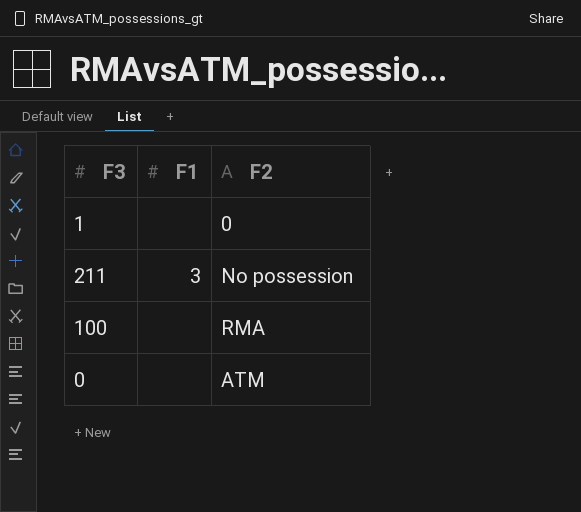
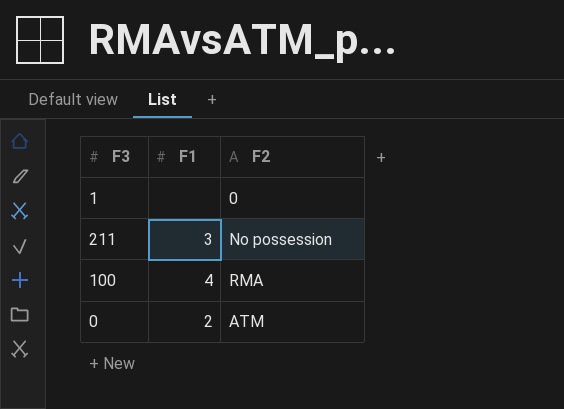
100 | F1: none -> 4
0 | F1: none -> 2

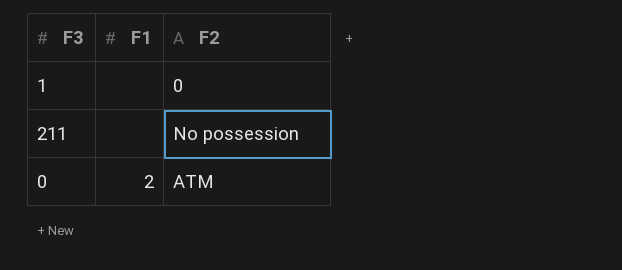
row 100: 4 | RMA -> none
211 | F1: 3 -> none

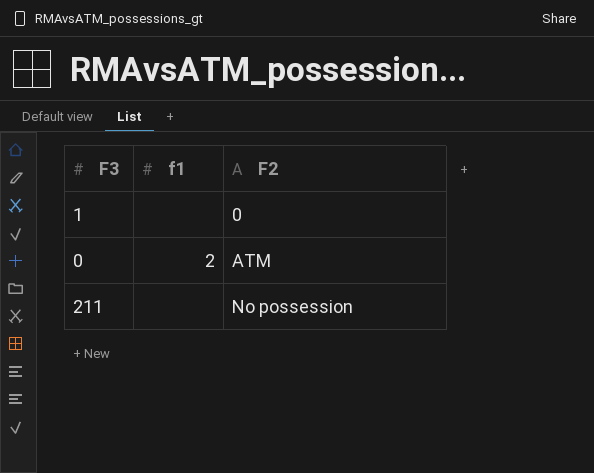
row order: none -> F2 ascending
column name: F1 -> f1

